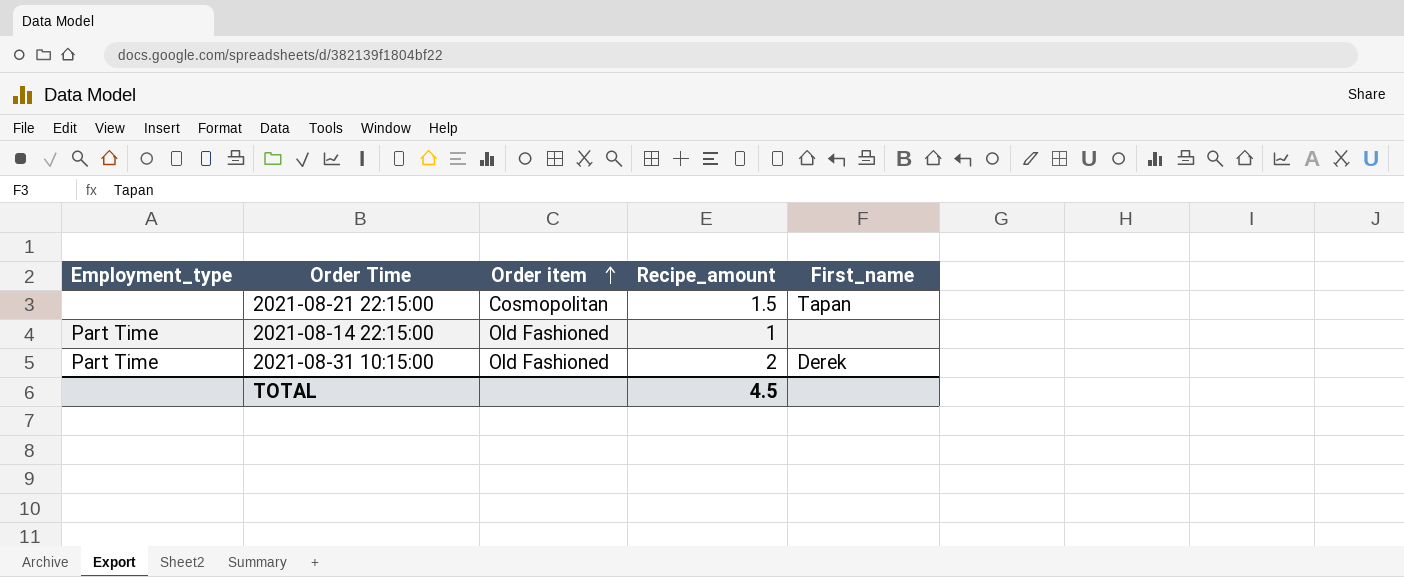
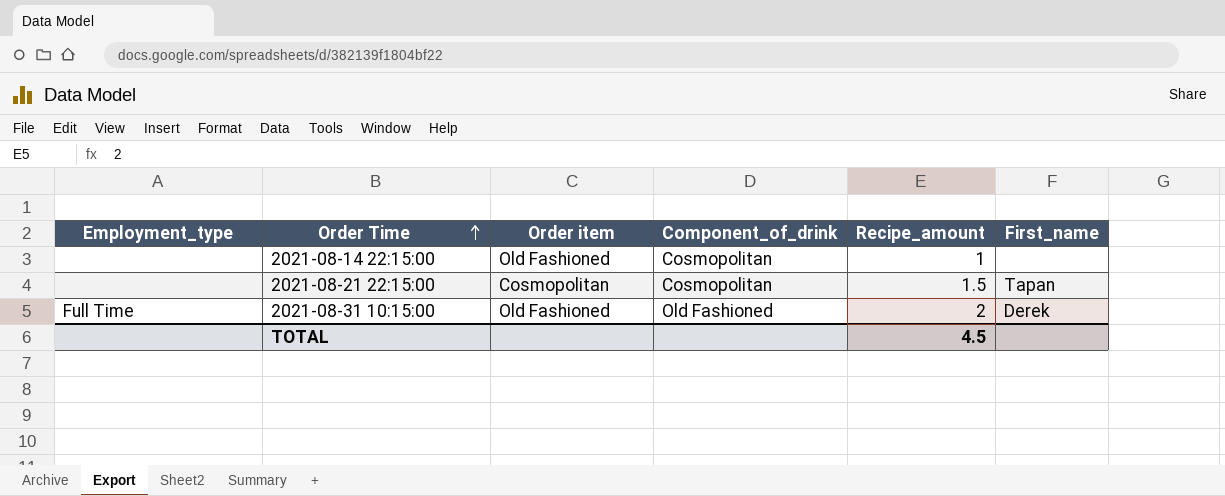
row order: Order item ascending -> Order Time ascending
column Component_of_drink | position: none -> 4
2021-08-14 22:15:00 | Employment_type: Part Time -> none
2021-08-31 10:15:00 | Employment_type: Part Time -> Full Time

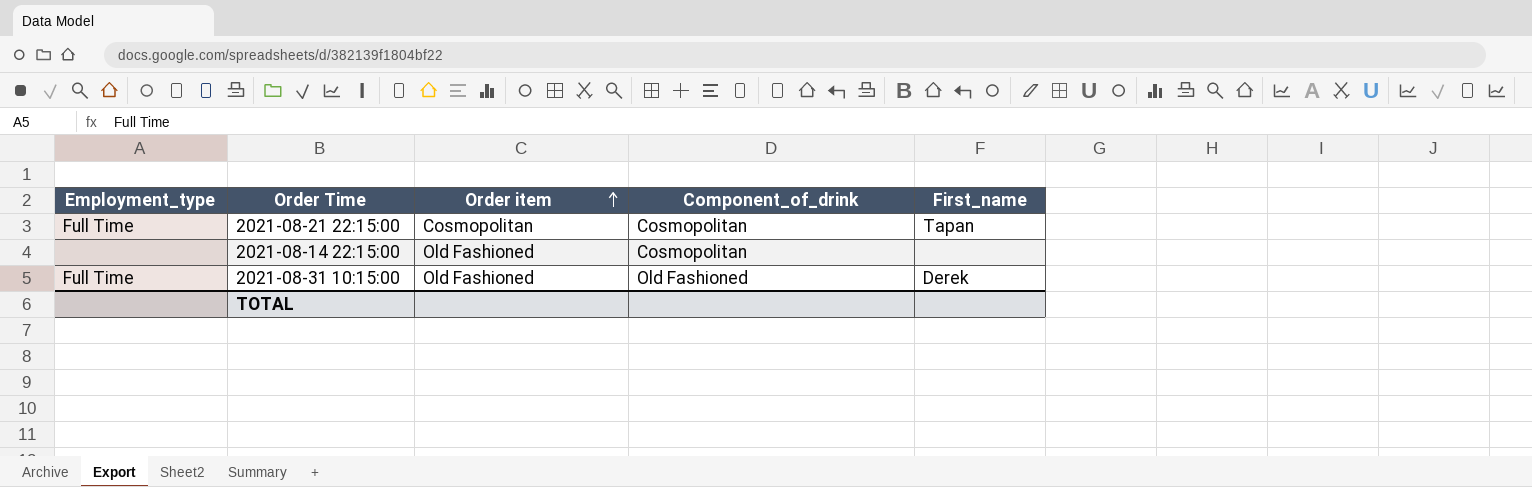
row order: Order Time ascending -> Order item ascending
column Recipe_amount | position: 5 -> none
2021-08-21 22:15:00 | Employment_type: none -> Full Time

